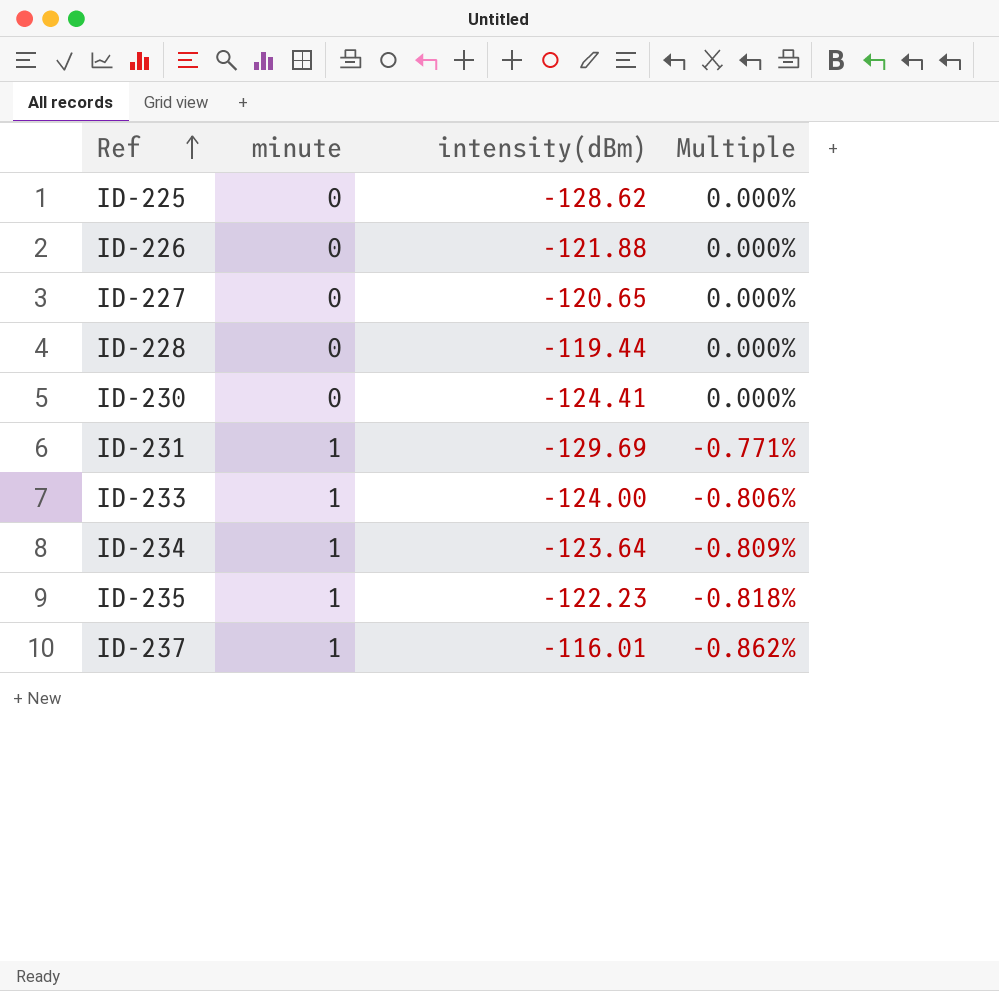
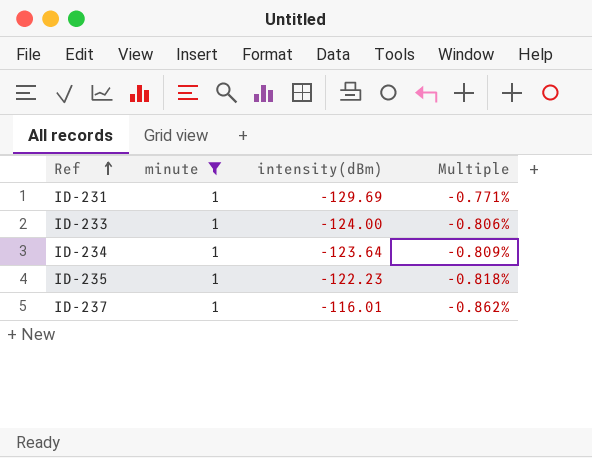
filter: none -> minute = 1

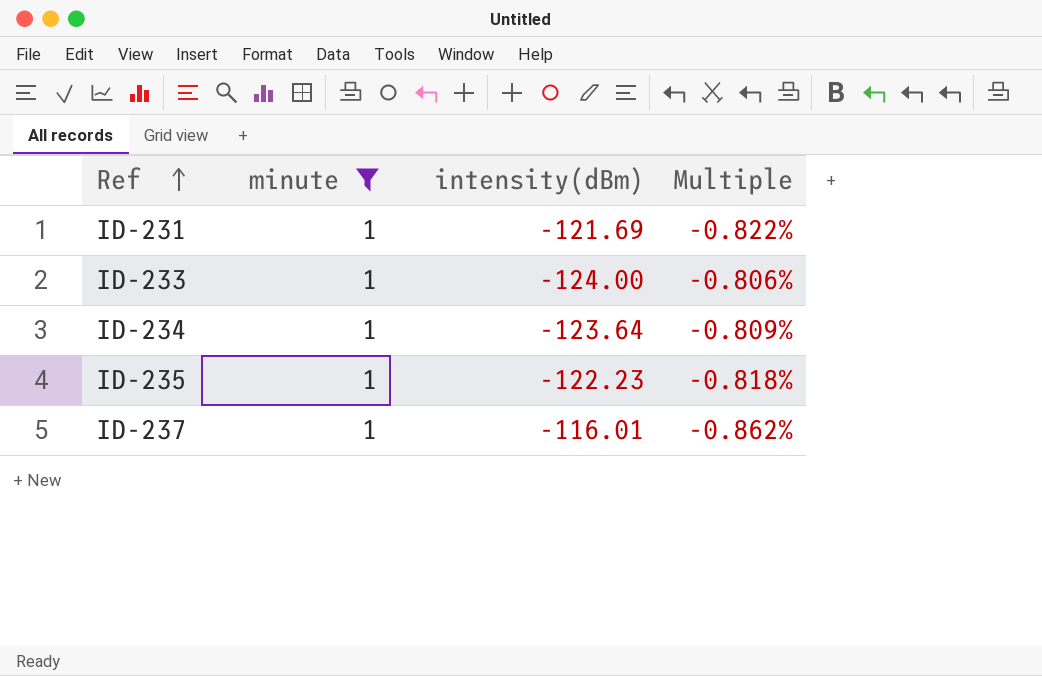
ID-231 | intensity(dBm): -129.69 -> -121.69
ID-231 | Multiple: -0.771% -> -0.822%

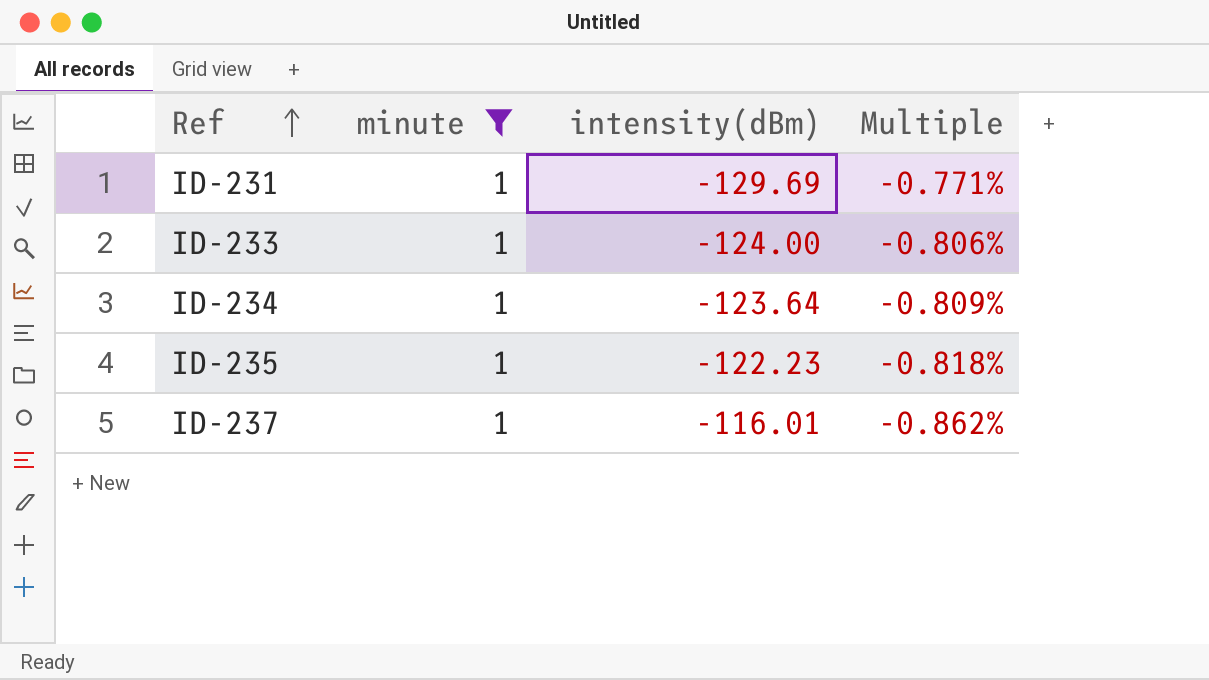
ID-231 | intensity(dBm): -121.69 -> -129.69
ID-231 | Multiple: -0.822% -> -0.771%

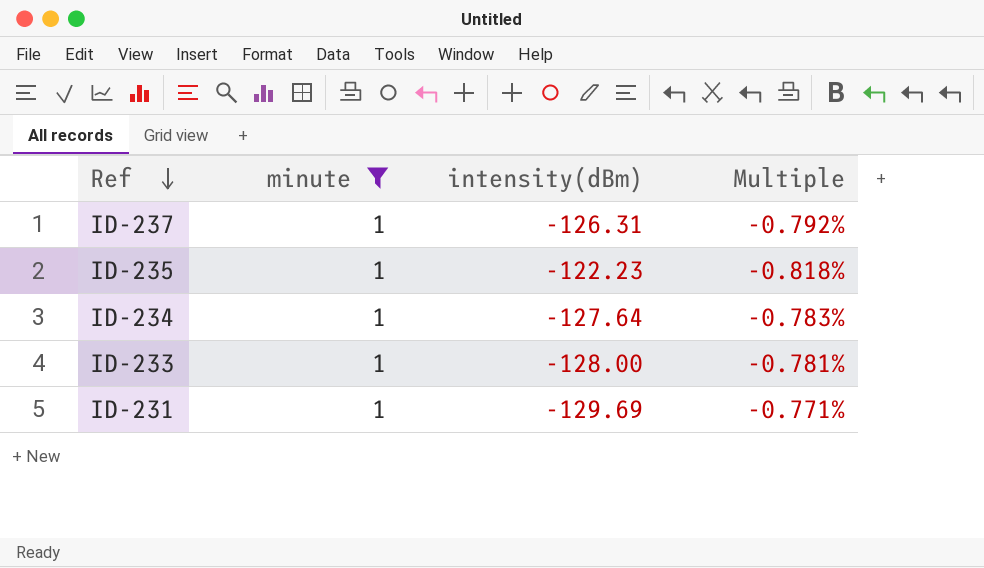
row order: Ref ascending -> Ref descending
ID-237 | intensity(dBm): -116.01 -> -126.31
ID-237 | Multiple: -0.862% -> -0.792%
ID-234 | intensity(dBm): -123.64 -> -127.64
ID-234 | Multiple: -0.809% -> -0.783%
ID-233 | intensity(dBm): -124.00 -> -128.00
ID-233 | Multiple: -0.806% -> -0.781%

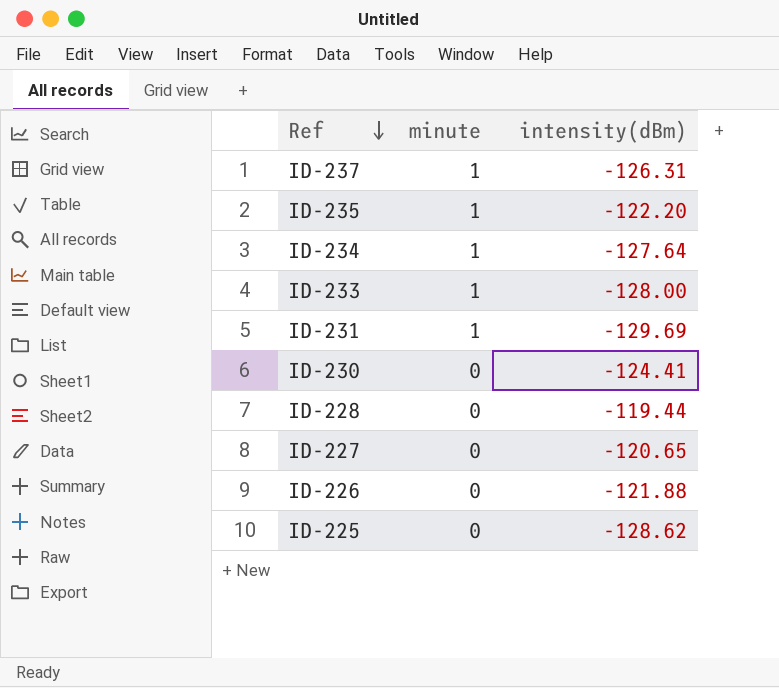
filter: minute = 1 -> none
column Multiple | formula: [minute] / [intensity(dBm)] -> none
ID-235 | intensity(dBm): -122.23 -> -122.20

